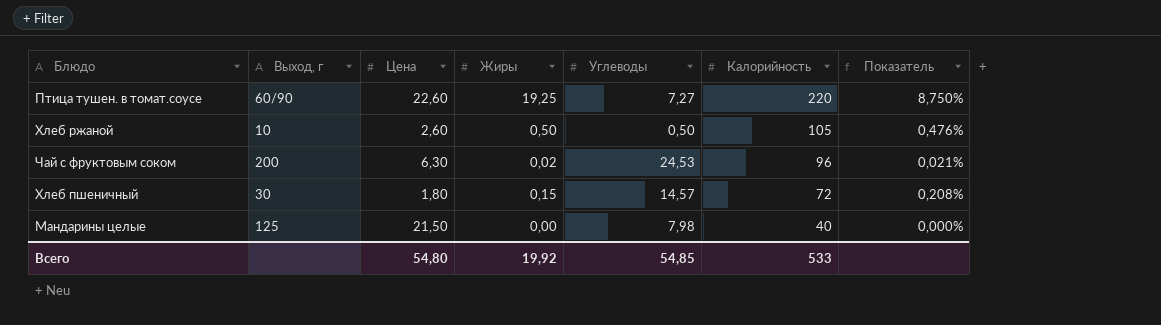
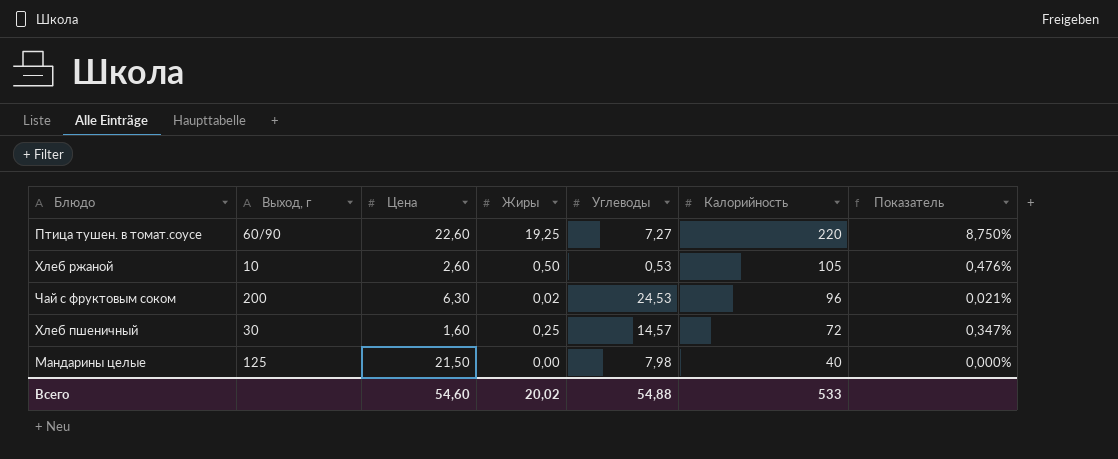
Хлеб ржаной | Углеводы: 0,50 -> 0,53
Хлеб пшеничный | Цена: 1,80 -> 1,60
Хлеб пшеничный | Жиры: 0,15 -> 0,25
Хлеб пшеничный | Показатель: 0,208% -> 0,347%
Всего | Цена: 54,80 -> 54,60
Всего | Жиры: 19,92 -> 20,02
Всего | Углеводы: 54,85 -> 54,88

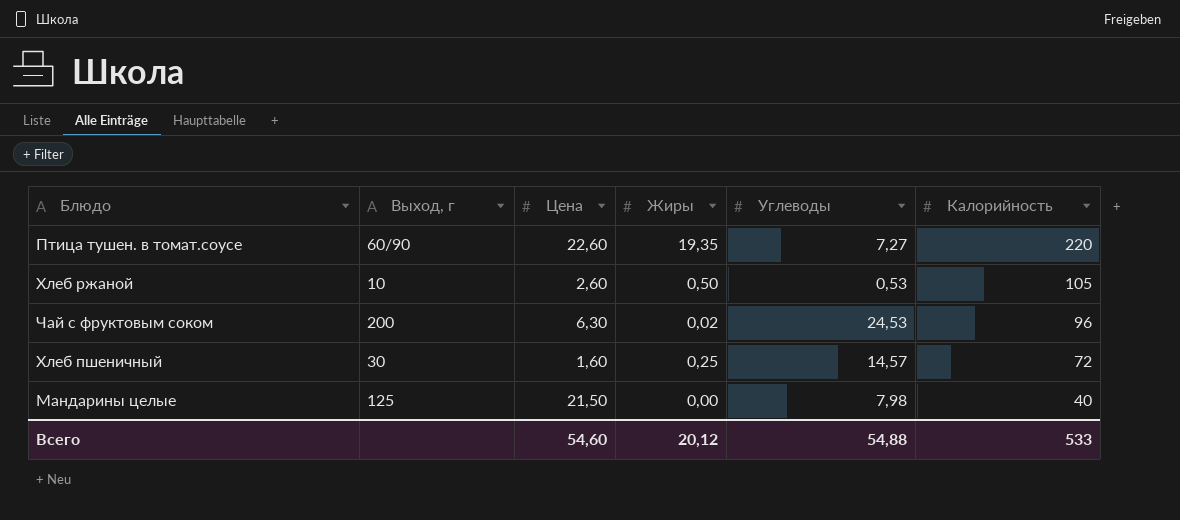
column Показатель | formula: [Жиры] / [Калорийность] -> none
Птица тушен. в томат.соусе | Жиры: 19,25 -> 19,35
Всего | Жиры: 20,02 -> 20,12

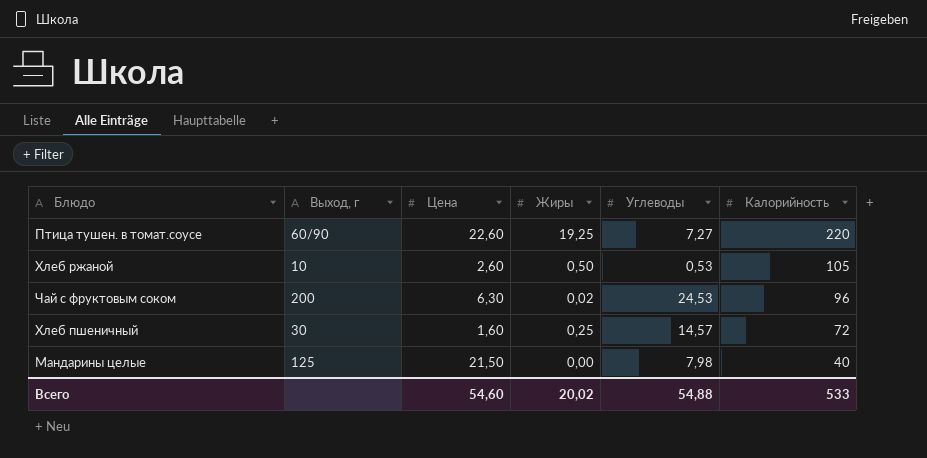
Птица тушен. в томат.соусе | Жиры: 19,35 -> 19,25
Всего | Жиры: 20,12 -> 20,02

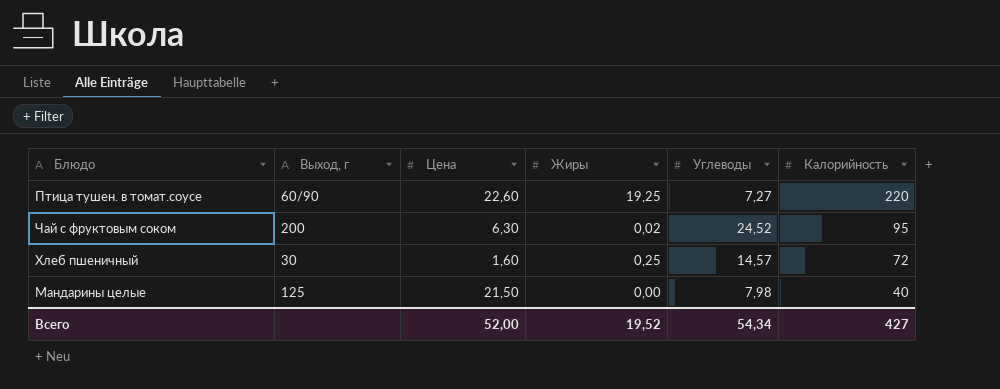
row Хлеб ржаной: 10 | 2,60 | 0,50 | 0,53 | 105 -> none
Чай с фруктовым соком | Углеводы: 24,53 -> 24,52
Чай с фруктовым соком | Калорийность: 96 -> 95
Всего | Цена: 54,60 -> 52,00
Всего | Жиры: 20,02 -> 19,52
Всего | Углеводы: 54,88 -> 54,34
Всего | Калорийность: 533 -> 427

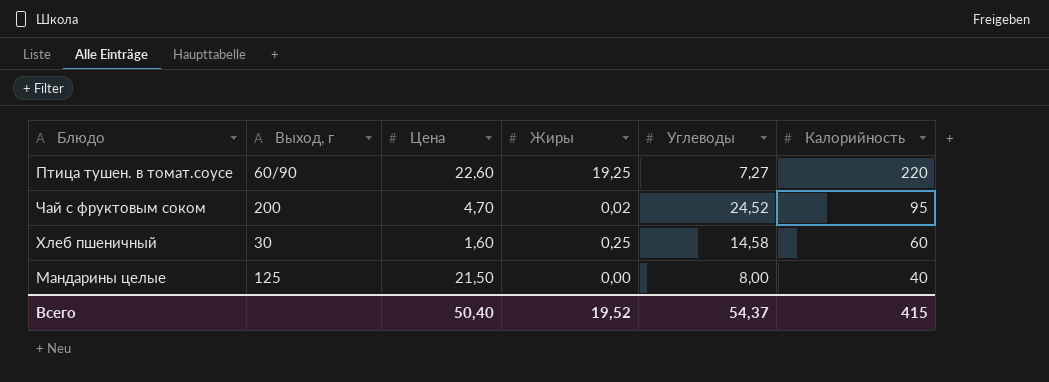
Чай с фруктовым соком | Цена: 6,30 -> 4,70
Хлеб пшеничный | Углеводы: 14,57 -> 14,58
Хлеб пшеничный | Калорийность: 72 -> 60
Мандарины целые | Углеводы: 7,98 -> 8,00
Всего | Цена: 52,00 -> 50,40
Всего | Углеводы: 54,34 -> 54,37
Всего | Калорийность: 427 -> 415

